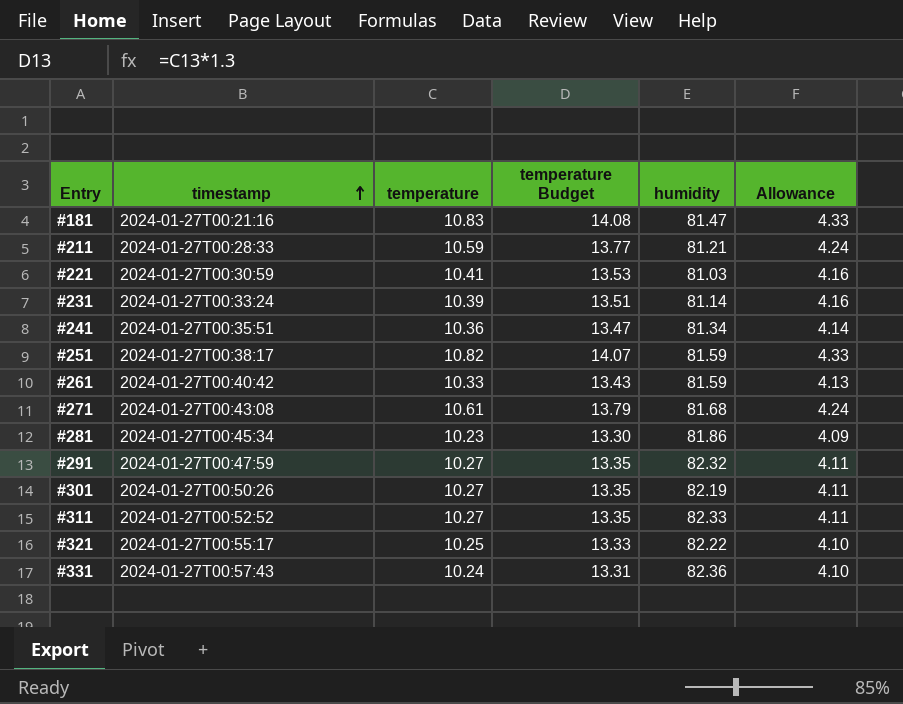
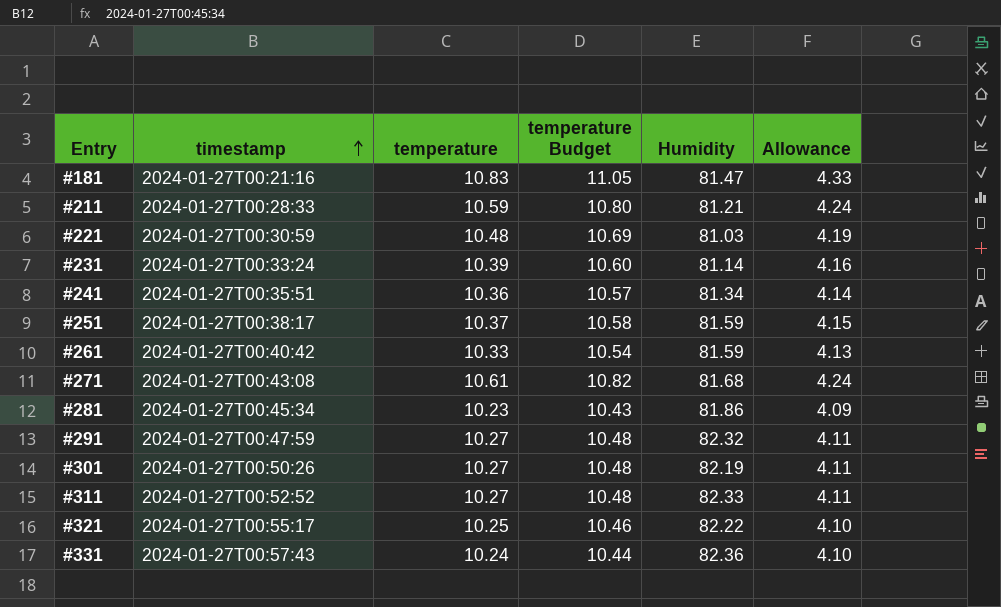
column temperature Budget | formula: [temperature] * 1.3 -> [temperature] * 1.02
column name: humidity -> Humidity
#221 | temperature: 10.41 -> 10.48
#221 | Allowance: 4.16 -> 4.19
#251 | temperature: 10.82 -> 10.37
#251 | Allowance: 4.33 -> 4.15

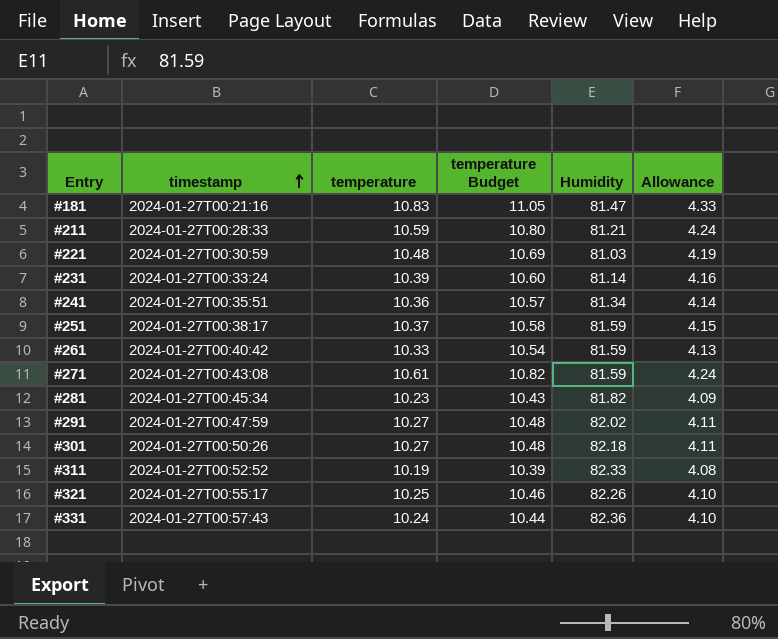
#271 | Humidity: 81.68 -> 81.59
#281 | Humidity: 81.86 -> 81.82
#291 | Humidity: 82.32 -> 82.02
#301 | Humidity: 82.19 -> 82.18
#311 | temperature: 10.27 -> 10.19
#311 | temperature Budget: 10.48 -> 10.39
#311 | Allowance: 4.11 -> 4.08
#321 | Humidity: 82.22 -> 82.26

